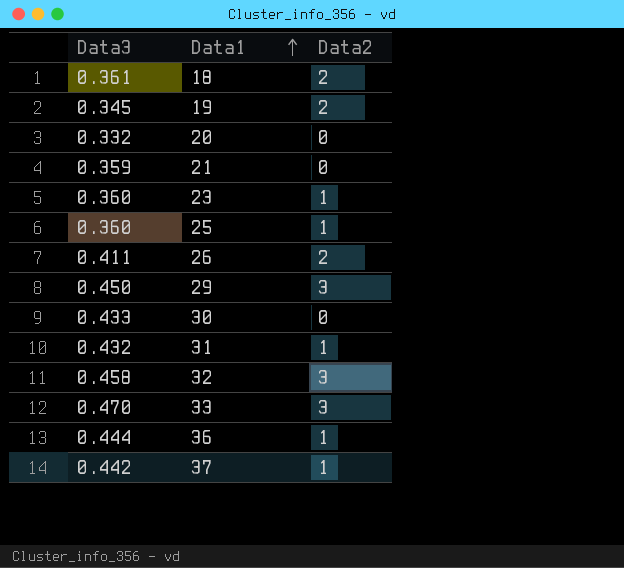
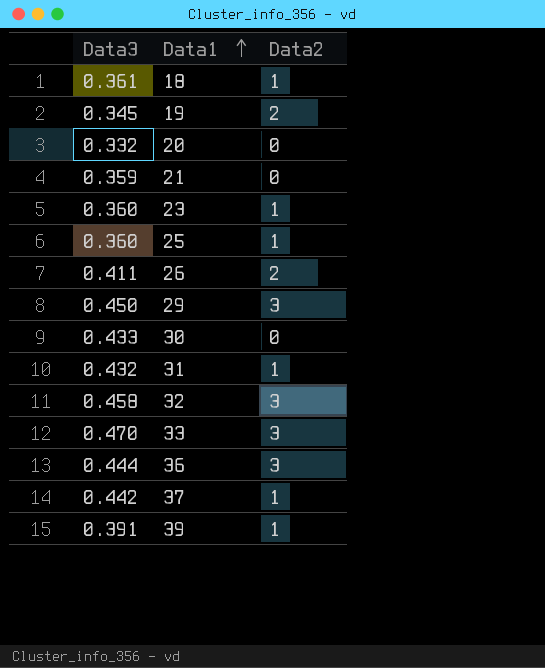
18 | Data2: 2 -> 1
36 | Data2: 1 -> 3
row 39: none -> 0.391 | 1

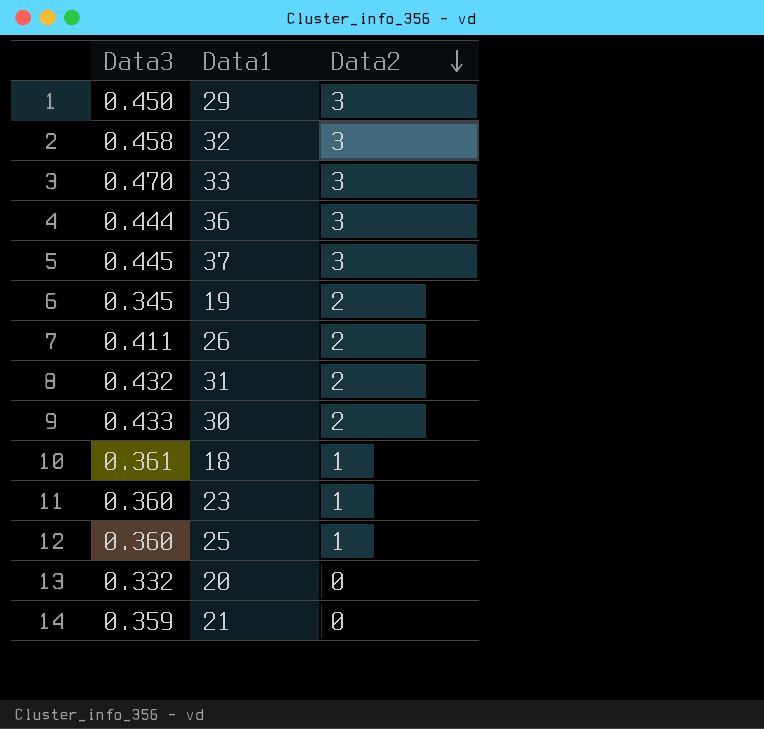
row order: Data1 ascending -> Data2 descending
row 39: 0.391 | 1 -> none
37 | Data3: 0.442 -> 0.445
37 | Data2: 1 -> 3
31 | Data2: 1 -> 2
30 | Data2: 0 -> 2

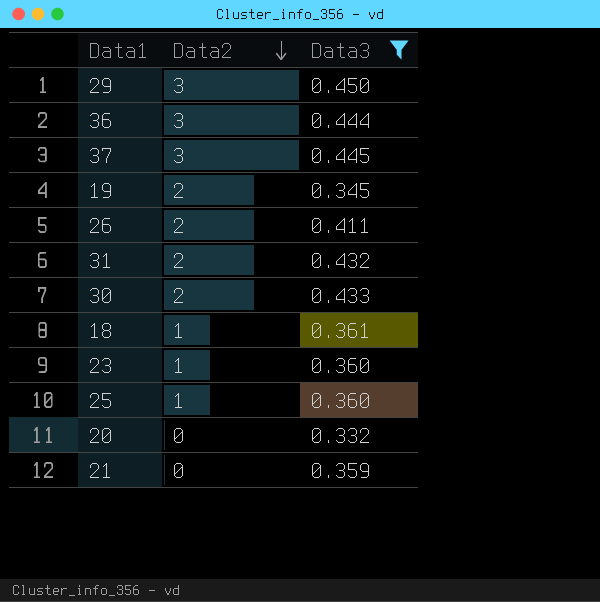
filter: none -> Data3 <= 0.450
column Data3 | position: 1 -> 3

